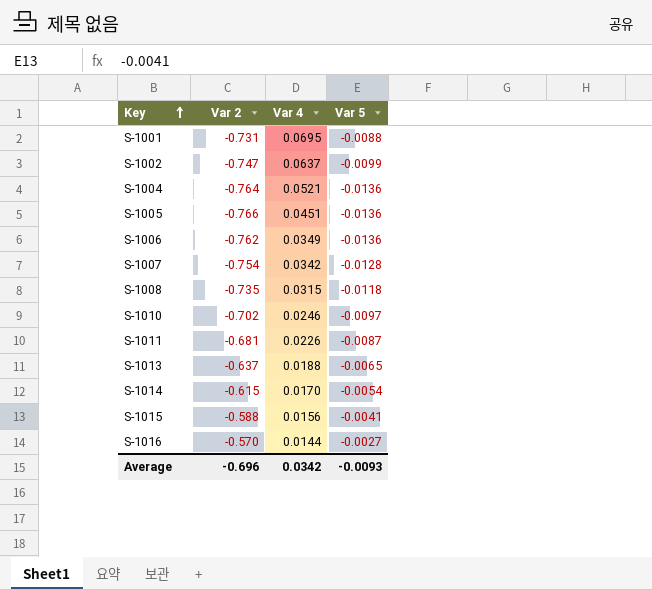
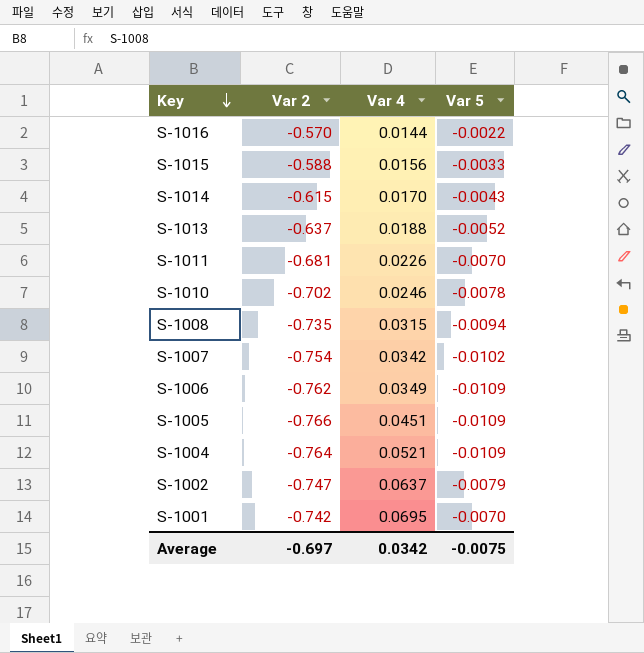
row order: Key ascending -> Key descending
S-1016 | Var 5: -0.0027 -> -0.0022
S-1015 | Var 5: -0.0041 -> -0.0033
S-1014 | Var 5: -0.0054 -> -0.0043
S-1013 | Var 5: -0.0065 -> -0.0052
S-1011 | Var 5: -0.0087 -> -0.0070
S-1010 | Var 5: -0.0097 -> -0.0078
S-1008 | Var 5: -0.0118 -> -0.0094
S-1007 | Var 5: -0.0128 -> -0.0102
S-1006 | Var 5: -0.0136 -> -0.0109
S-1005 | Var 5: -0.0136 -> -0.0109
S-1004 | Var 5: -0.0136 -> -0.0109
S-1002 | Var 5: -0.0099 -> -0.0079
S-1001 | Var 2: -0.731 -> -0.742
S-1001 | Var 5: -0.0088 -> -0.0070
Average | Var 2: -0.696 -> -0.697
Average | Var 5: -0.0093 -> -0.0075

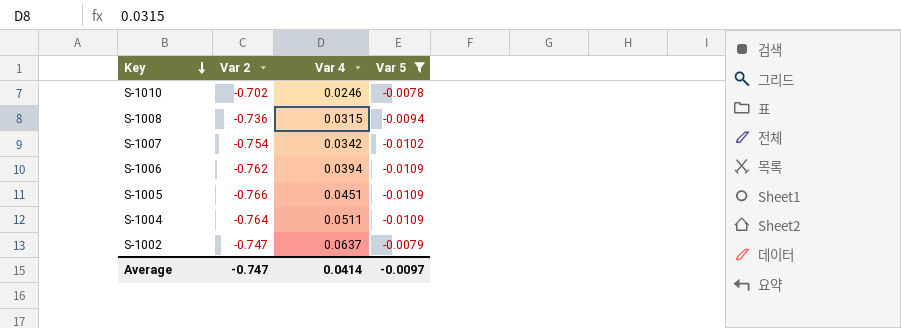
filter: none -> Var 5 <= -0.0078
S-1008 | Var 2: -0.735 -> -0.736
S-1006 | Var 4: 0.0349 -> 0.0394
S-1004 | Var 4: 0.0521 -> 0.0511
Average | Var 2: -0.697 -> -0.747
Average | Var 4: 0.0342 -> 0.0414
Average | Var 5: -0.0075 -> -0.0097

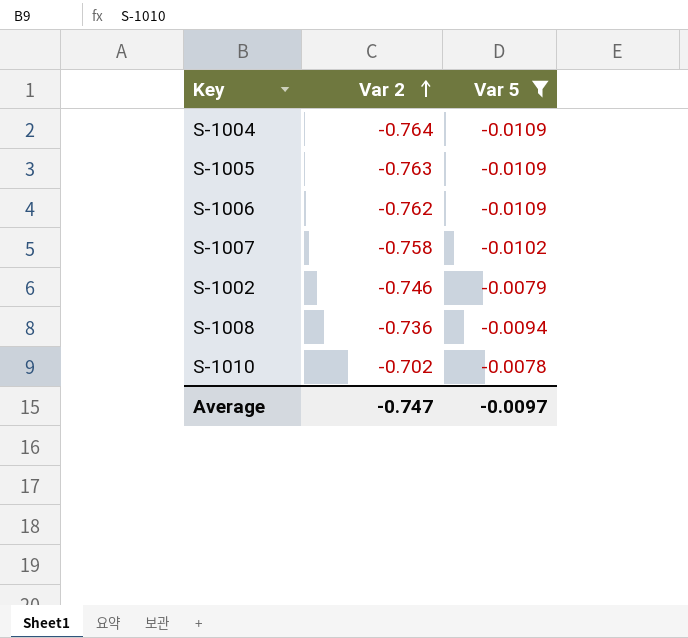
row order: Key descending -> Var 2 ascending
column Var 4 | position: 3 -> none
S-1005 | Var 2: -0.766 -> -0.763
S-1007 | Var 2: -0.754 -> -0.758
S-1002 | Var 2: -0.747 -> -0.746

